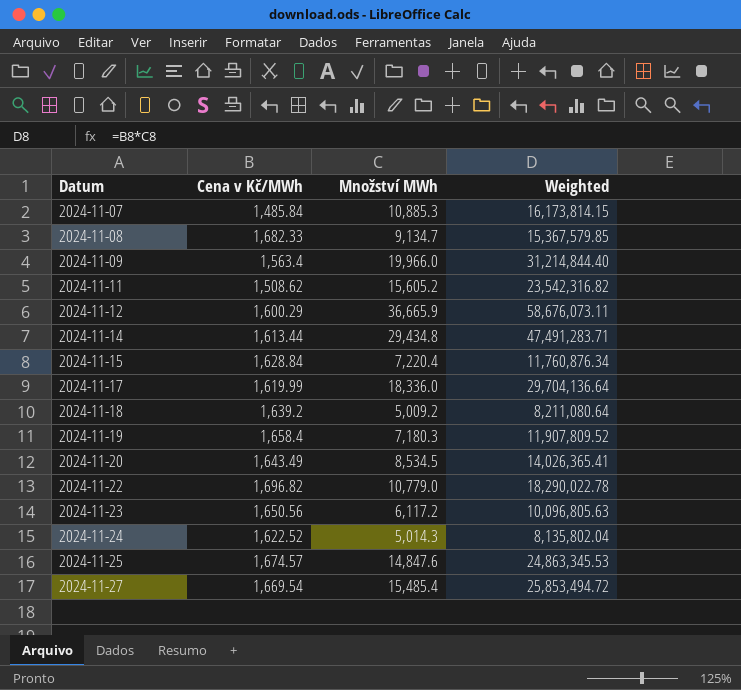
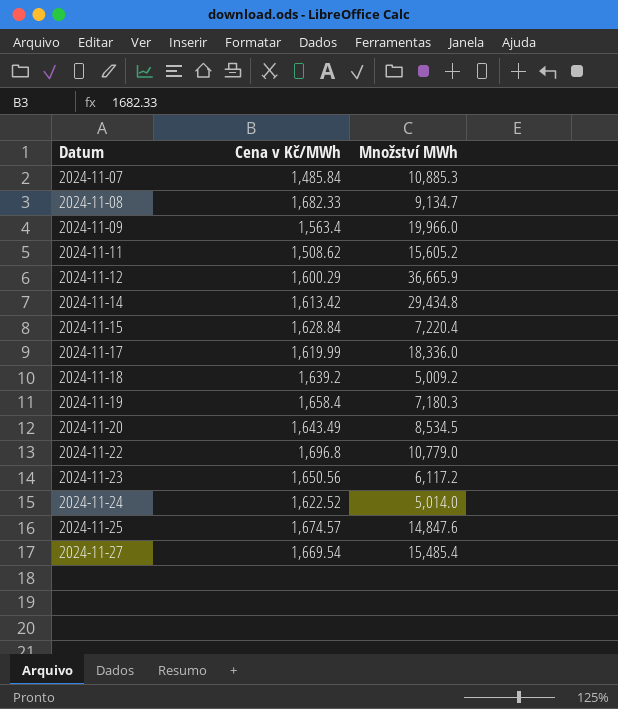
column Weighted | formula: [Cena v Kč/MWh] * [Množství MWh] -> none
2024-11-14 | Cena v Kč/MWh: 1,613.44 -> 1,613.42
2024-11-22 | Cena v Kč/MWh: 1,696.82 -> 1,696.8
2024-11-24 | Množství MWh: 5,014.3 -> 5,014.0

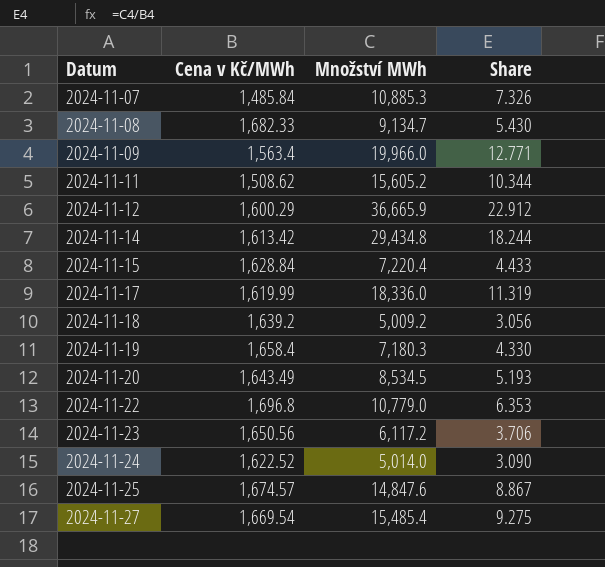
column Share | formula: none -> [Množství MWh] / [Cena v Kč/MWh]

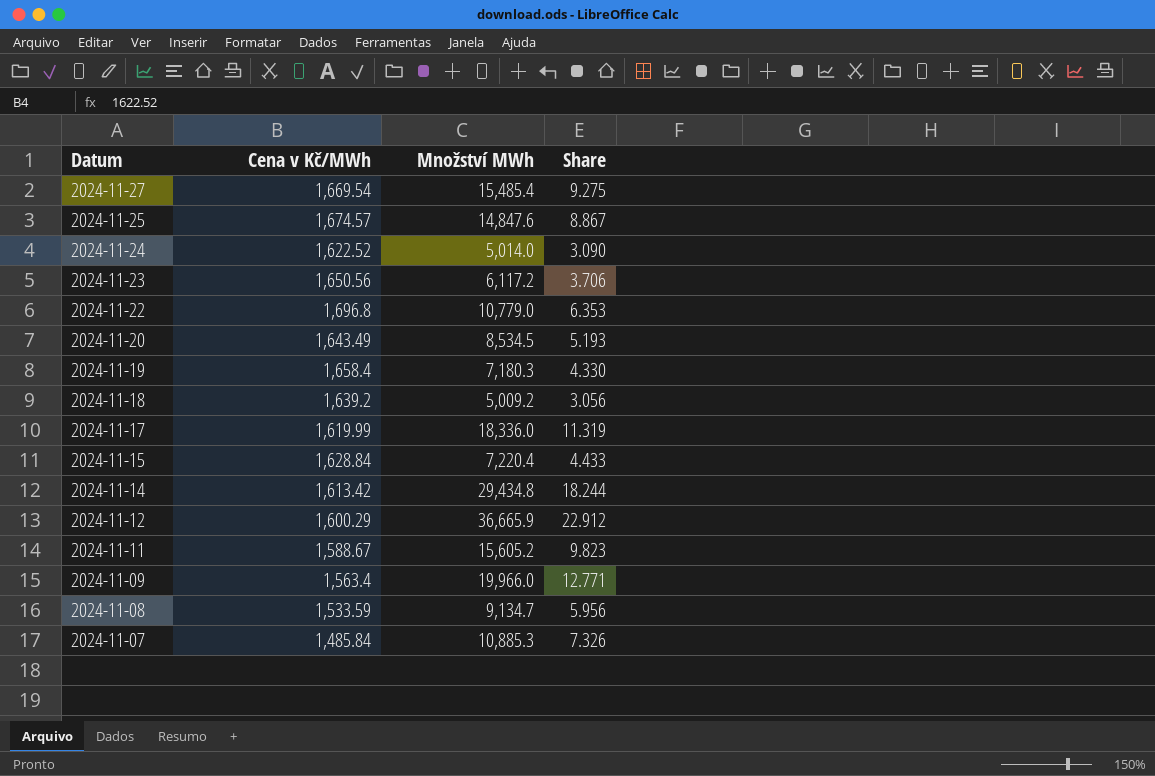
row order: Datum ascending -> Datum descending
2024-11-11 | Cena v Kč/MWh: 1,508.62 -> 1,588.67
2024-11-11 | Share: 10.344 -> 9.823
2024-11-08 | Cena v Kč/MWh: 1,682.33 -> 1,533.59
2024-11-08 | Share: 5.430 -> 5.956

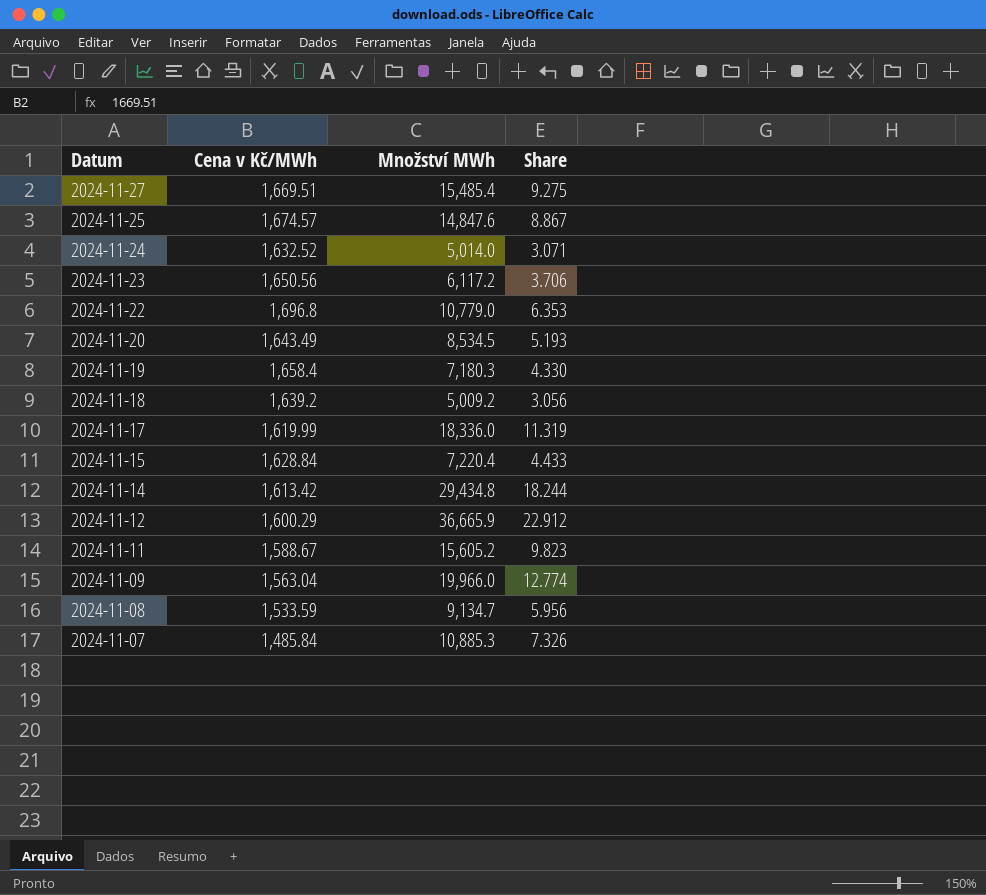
2024-11-27 | Cena v Kč/MWh: 1,669.54 -> 1,669.51
2024-11-24 | Cena v Kč/MWh: 1,622.52 -> 1,632.52
2024-11-24 | Share: 3.090 -> 3.071
2024-11-09 | Cena v Kč/MWh: 1,563.4 -> 1,563.04
2024-11-09 | Share: 12.771 -> 12.774

